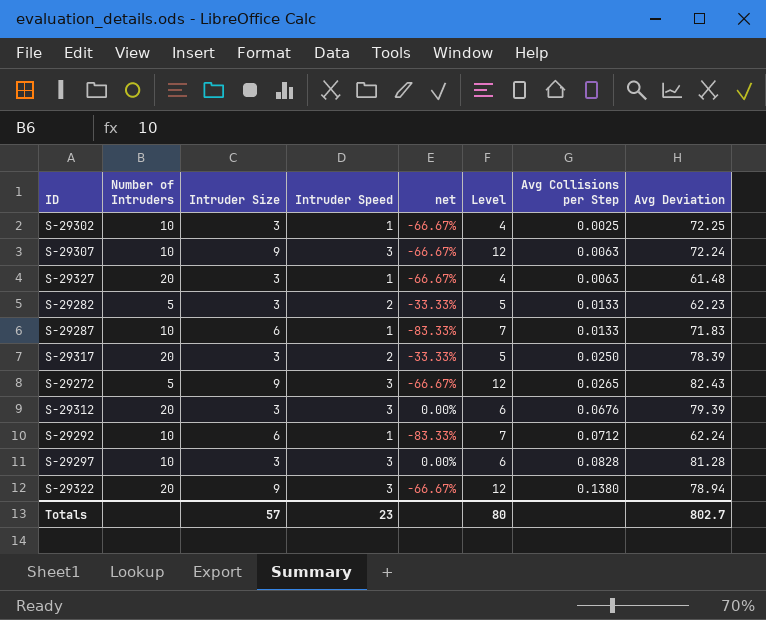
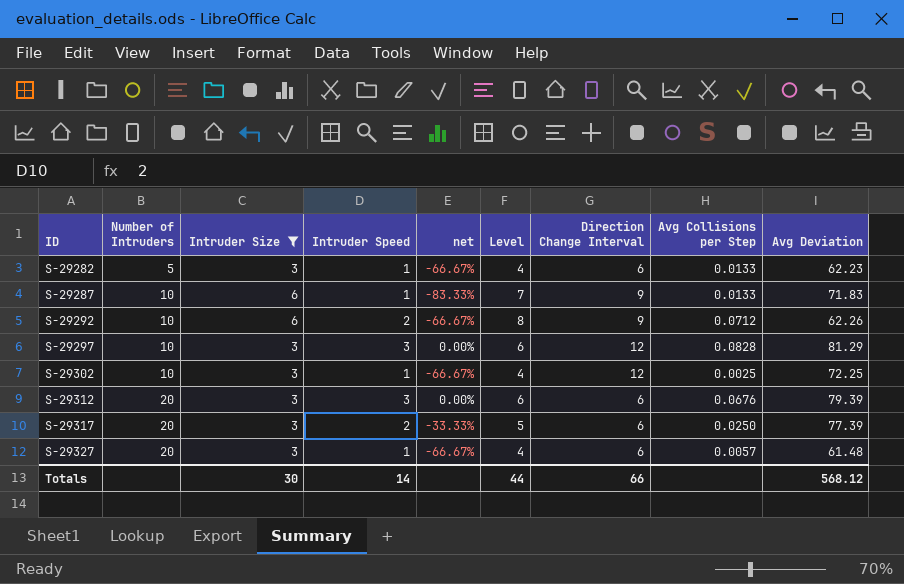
filter: none -> Intruder Size != 9
row order: Avg Collisions per Step ascending -> ID ascending
column Direction Change Interval | position: none -> 7
S-29282 | Intruder Speed: 2 -> 1
S-29282 | net: -33.33% -> -66.67%
S-29282 | Level: 5 -> 4
S-29292 | Intruder Speed: 1 -> 2
S-29292 | net: -83.33% -> -66.67%
S-29292 | Level: 7 -> 8
S-29292 | Avg Deviation: 62.24 -> 62.26
S-29297 | Avg Deviation: 81.28 -> 81.29
S-29317 | Avg Deviation: 78.39 -> 77.39
S-29327 | Avg Collisions per Step: 0.0063 -> 0.0057
Totals | Intruder Size: 57 -> 30
Totals | Intruder Speed: 23 -> 14
Totals | Level: 80 -> 44
Totals | Avg Deviation: 802.7 -> 568.12

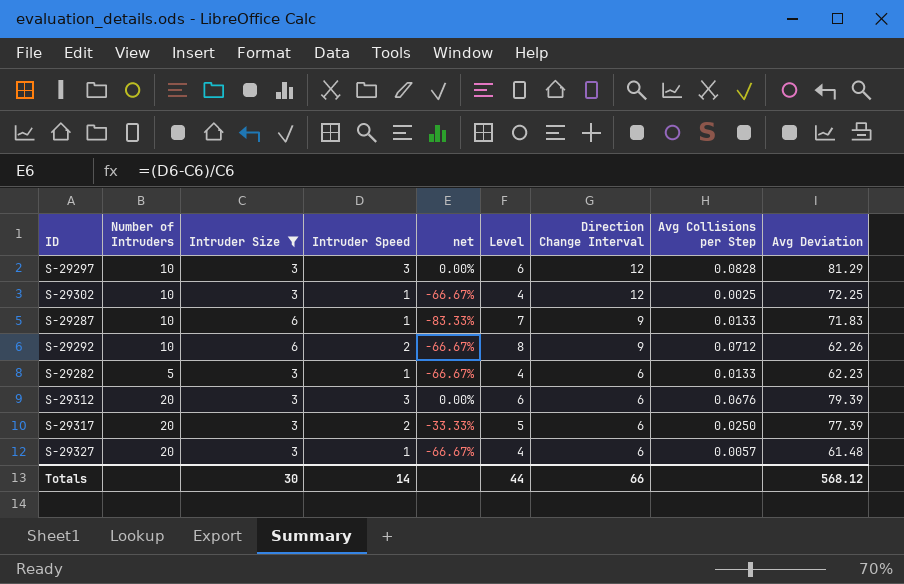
row order: ID ascending -> Direction Change Interval descending

